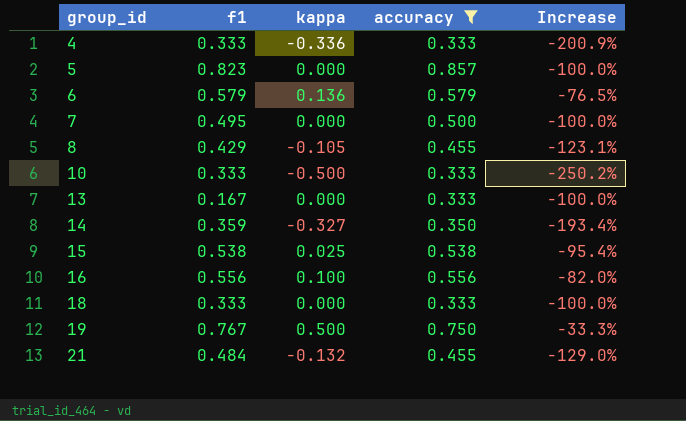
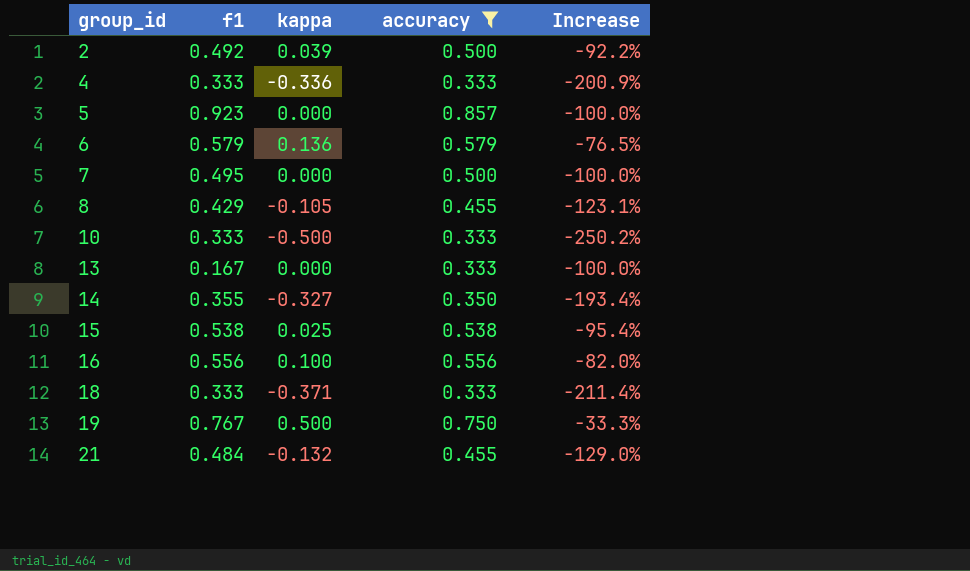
row 2: none -> 0.492 | 0.039 | 0.500 | -92.2%
5 | f1: 0.823 -> 0.923
14 | f1: 0.359 -> 0.355
18 | kappa: 0.000 -> -0.371
18 | Increase: -100.0% -> -211.4%

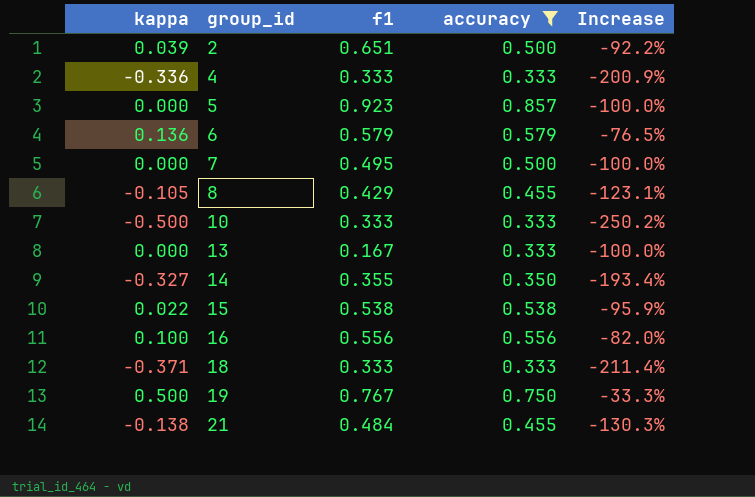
column kappa | position: 3 -> 1
2 | f1: 0.492 -> 0.651
15 | kappa: 0.025 -> 0.022
15 | Increase: -95.4% -> -95.9%
21 | kappa: -0.132 -> -0.138
21 | Increase: -129.0% -> -130.3%

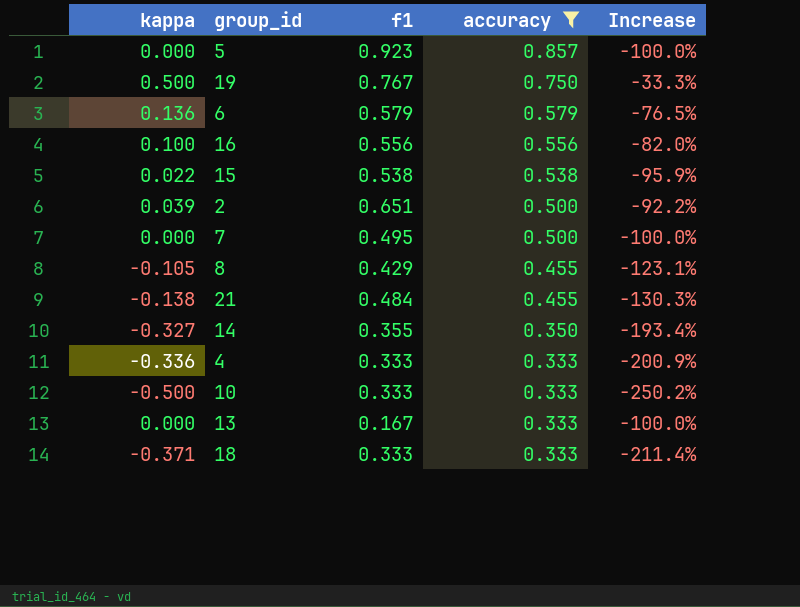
row order: group_id ascending -> accuracy descending

